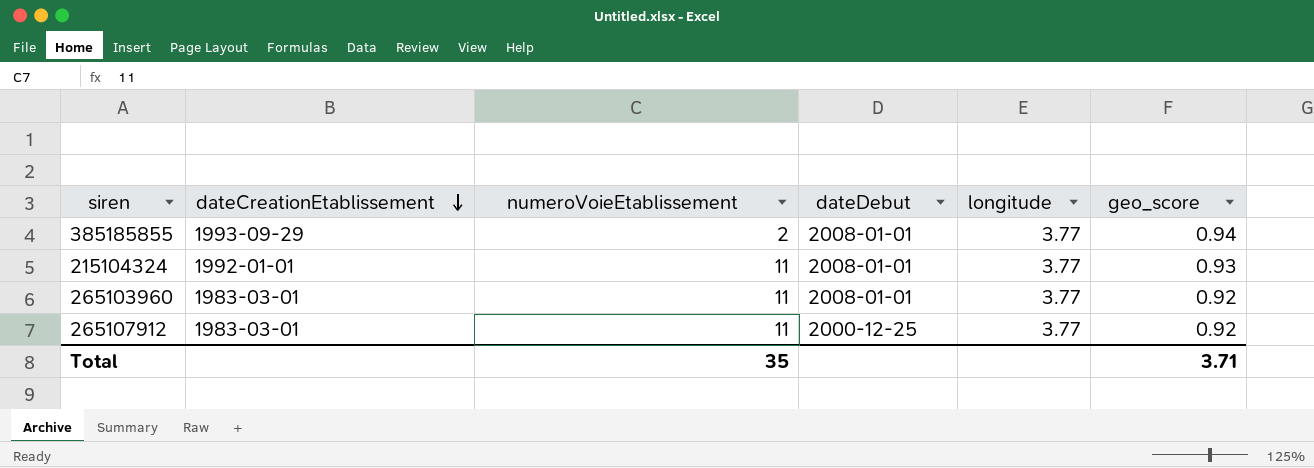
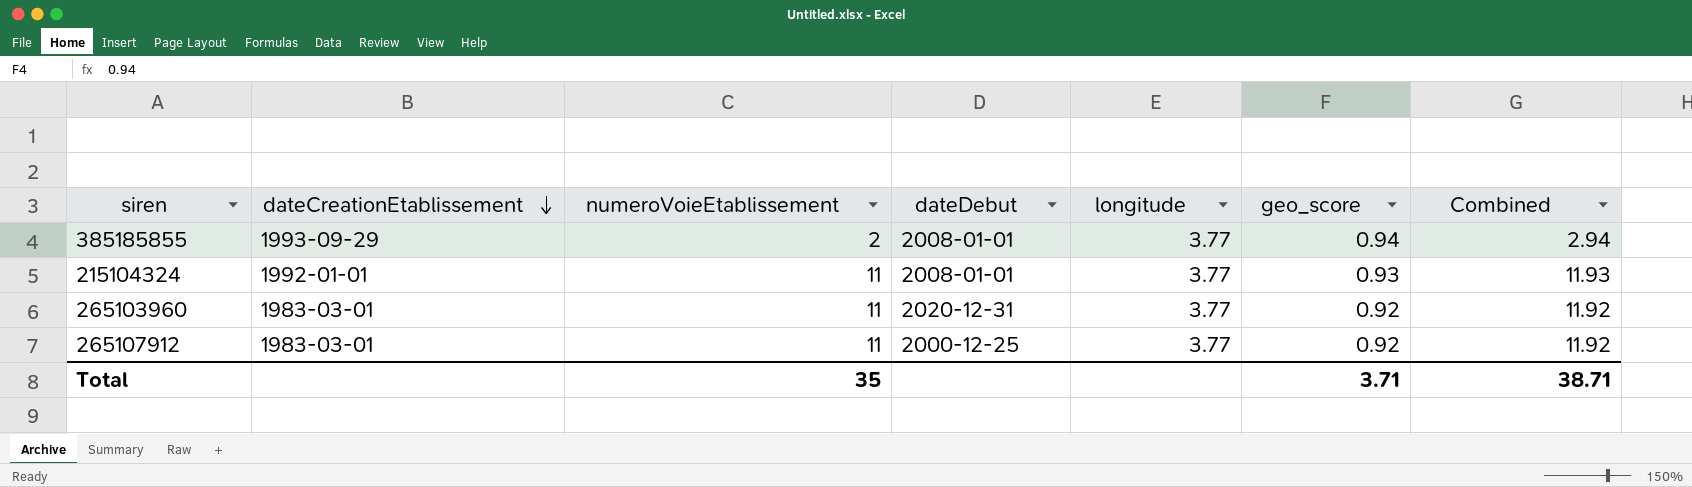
column Combined | formula: none -> [numeroVoieEtablissement] + [geo_score]
265103960 | dateDebut: 2008-01-01 -> 2020-12-31

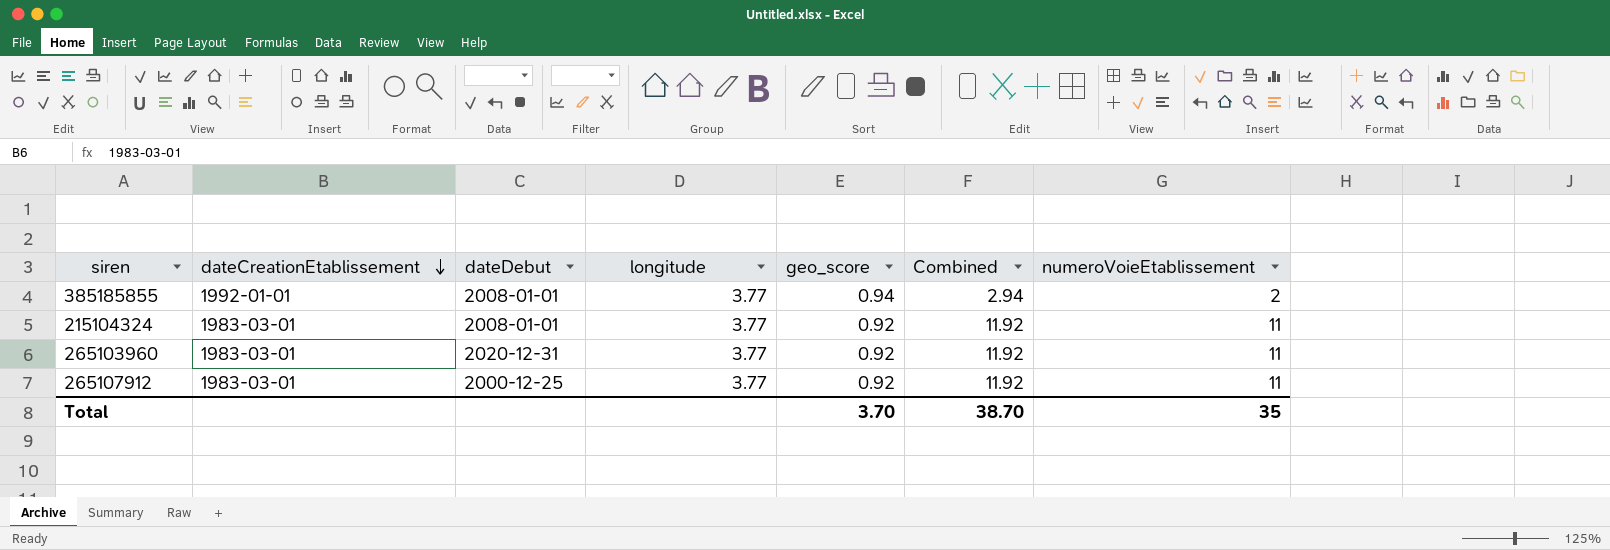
column numeroVoieEtablissement | position: 3 -> 7
385185855 | dateCreationEtablissement: 1993-09-29 -> 1992-01-01
215104324 | dateCreationEtablissement: 1992-01-01 -> 1983-03-01
215104324 | geo_score: 0.93 -> 0.92
215104324 | Combined: 11.93 -> 11.92
Total | geo_score: 3.71 -> 3.70
Total | Combined: 38.71 -> 38.70

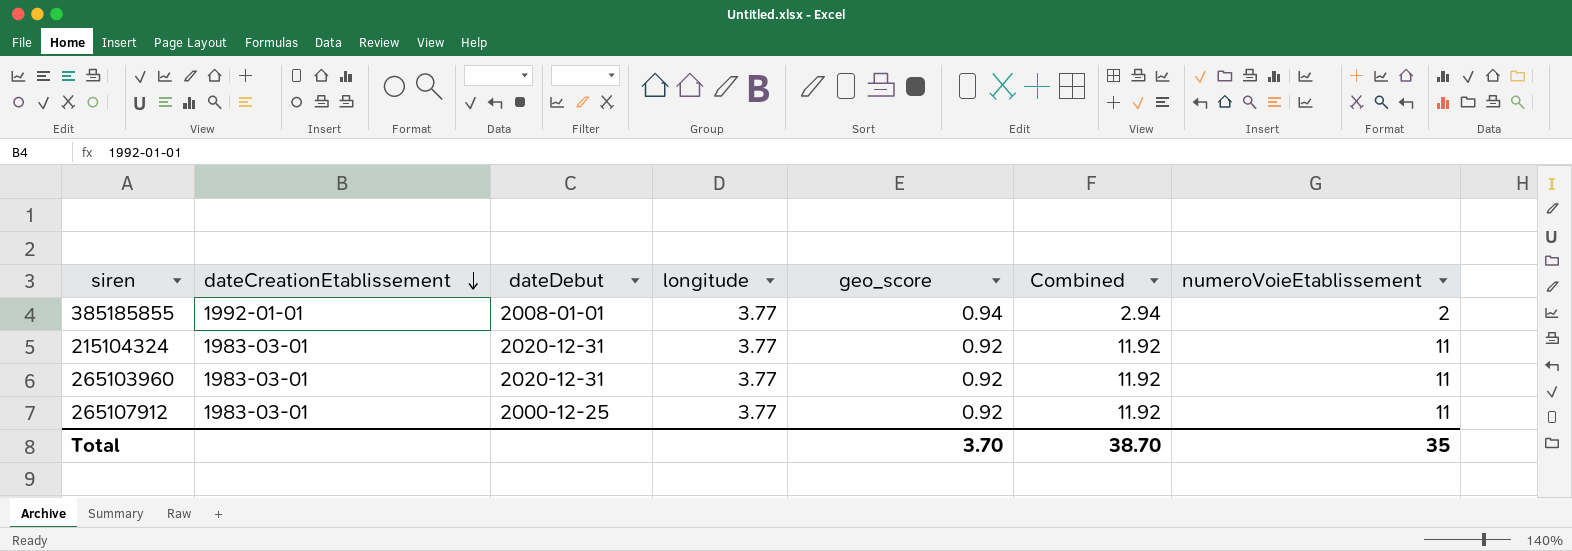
215104324 | dateDebut: 2008-01-01 -> 2020-12-31

